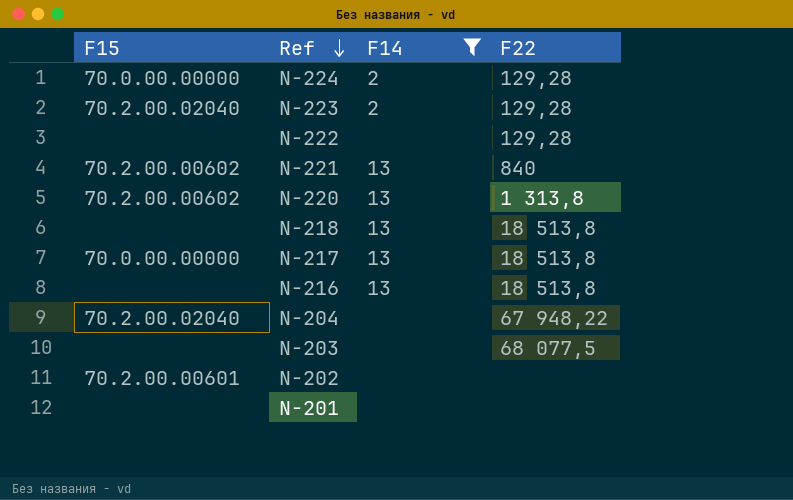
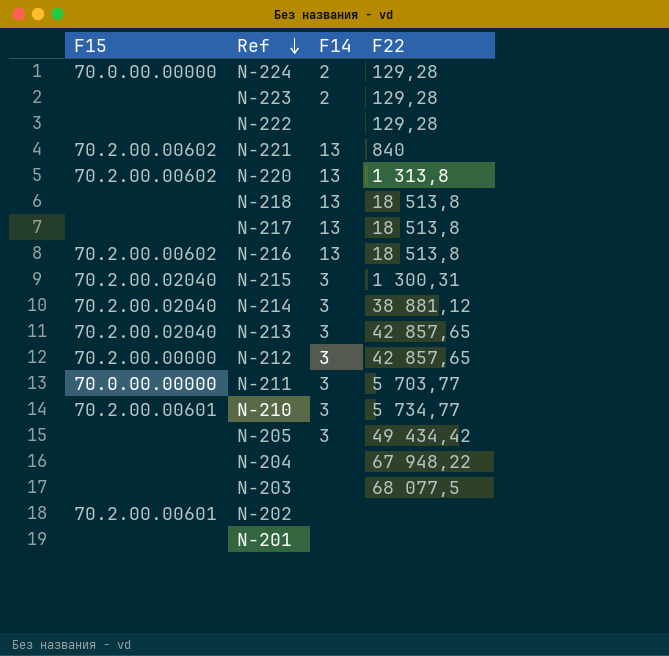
filter: F14 != 3 -> none
N-223 | F15: 70.2.00.02040 -> none
N-217 | F15: 70.0.00.00000 -> none
N-216 | F15: none -> 70.2.00.00602
N-204 | F15: 70.2.00.02040 -> none

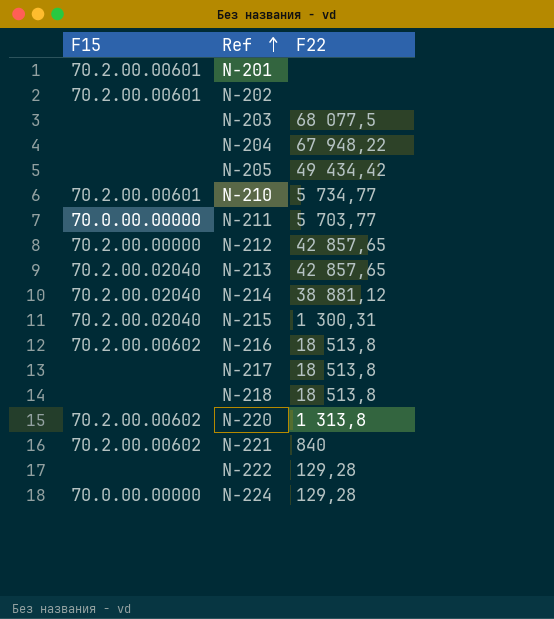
row order: Ref descending -> Ref ascending
column F14 | position: 3 -> none
row N-223: none | 2 | 129,28 -> none
N-201 | F15: none -> 70.2.00.00601

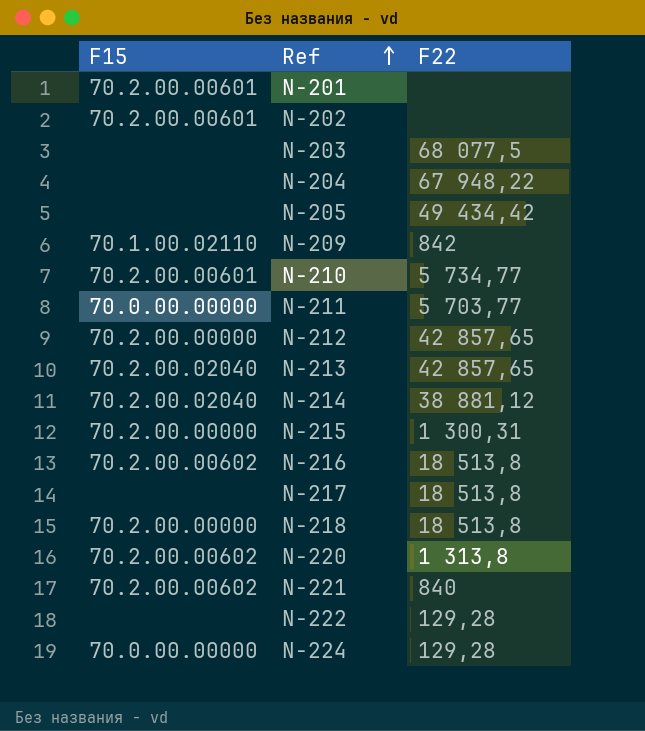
row N-209: none -> 70.1.00.02110 | 842
N-215 | F15: 70.2.00.02040 -> 70.2.00.00000
N-218 | F15: none -> 70.2.00.00000

